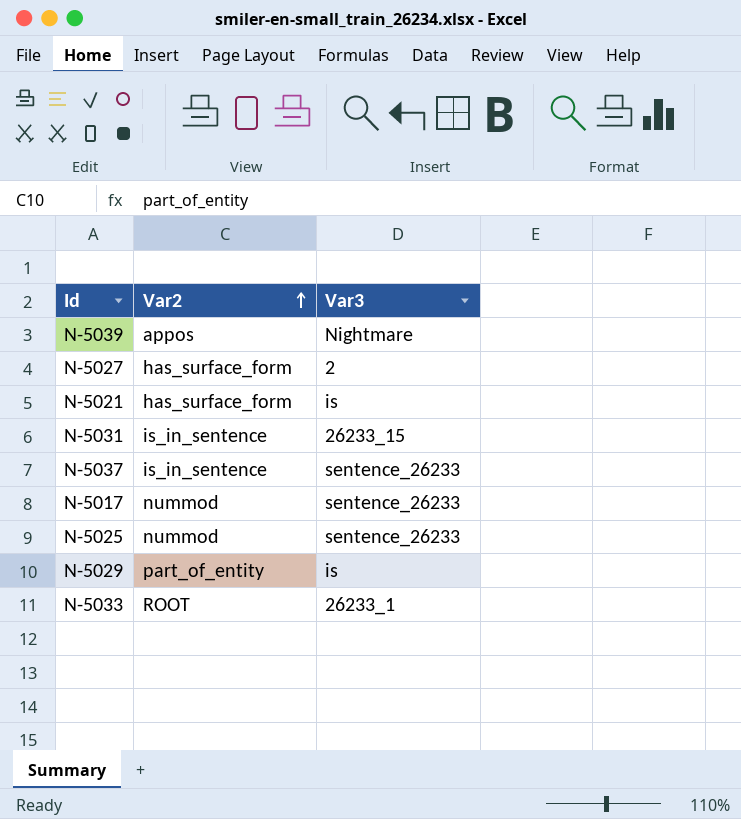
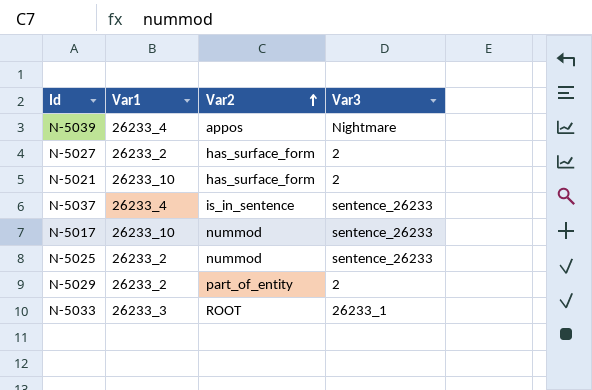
column Var1 | position: none -> 2
row N-5031: is_in_sentence | 26233_15 -> none
N-5021 | Var3: is -> 2
N-5029 | Var3: is -> 2

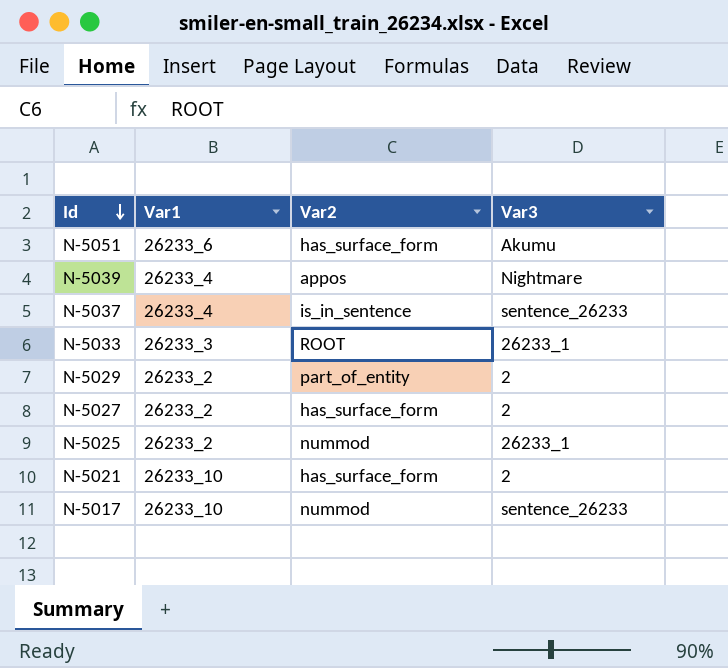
row order: Var2 ascending -> Id descending
row N-5051: none -> 26233_6 | has_surface_form | Akumu
N-5025 | Var3: sentence_26233 -> 26233_1

